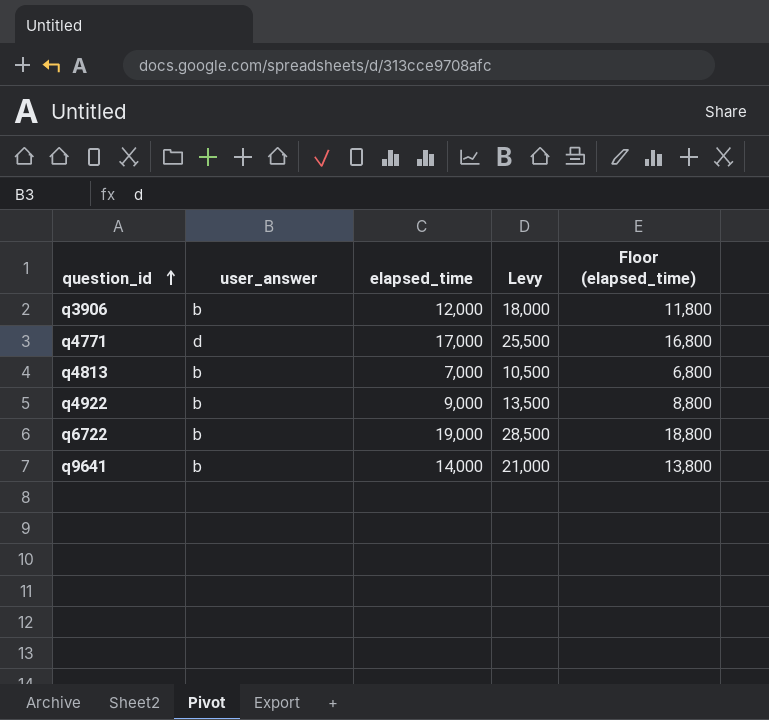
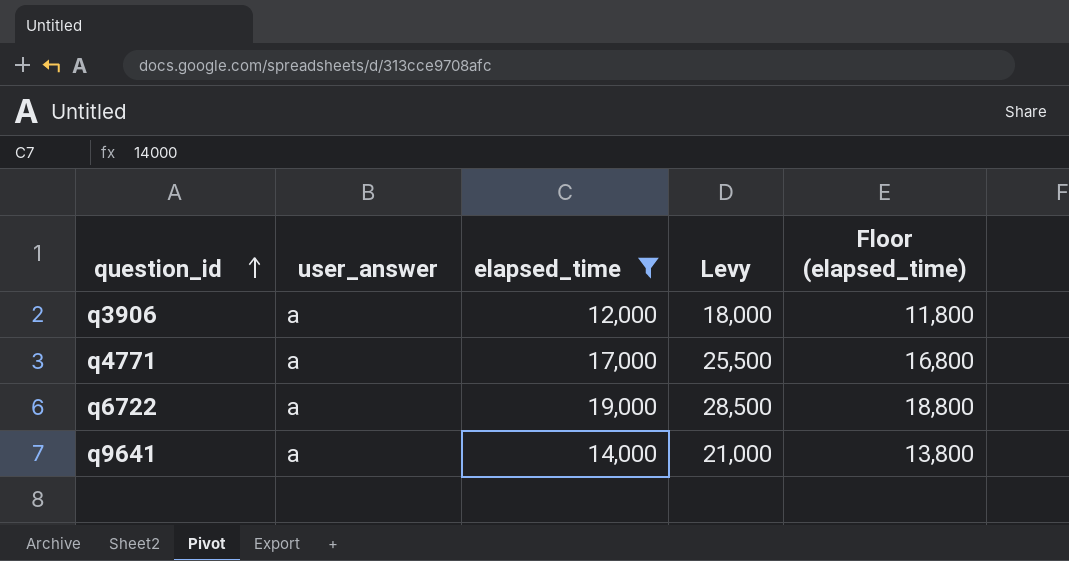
filter: none -> elapsed_time >= 12,000
q3906 | user_answer: b -> a
q4771 | user_answer: d -> a
q6722 | user_answer: b -> a
q9641 | user_answer: b -> a

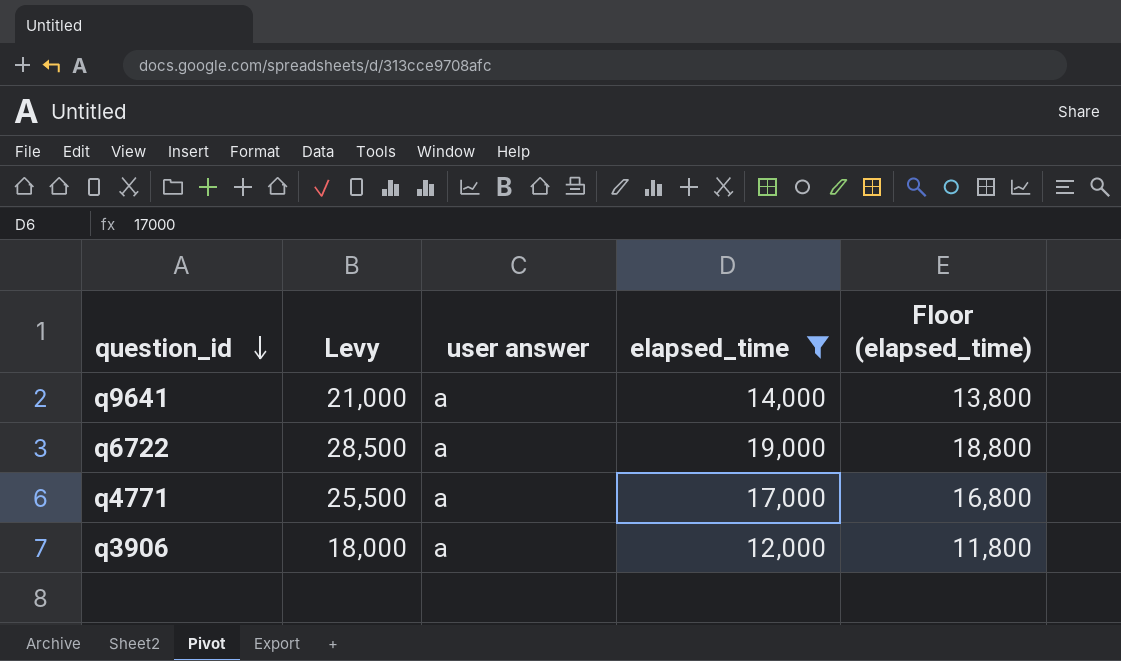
row order: question_id ascending -> question_id descending
column Levy | position: 4 -> 2
column name: user_answer -> user answer

